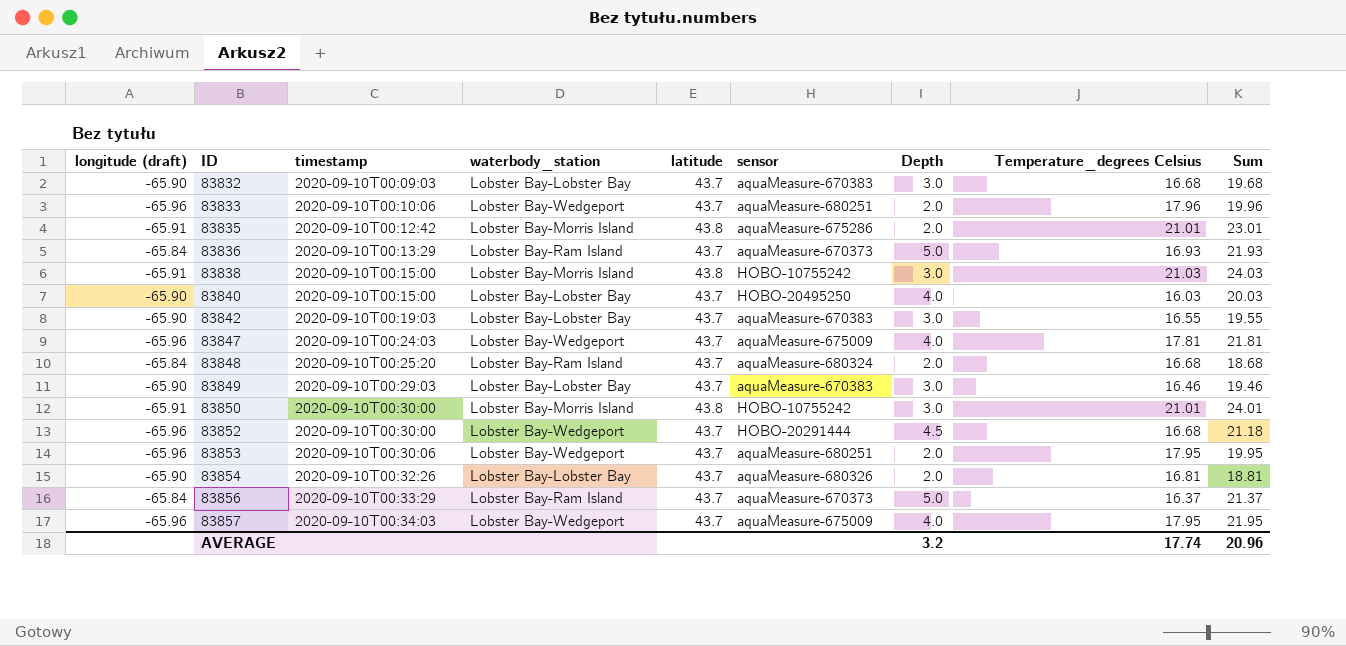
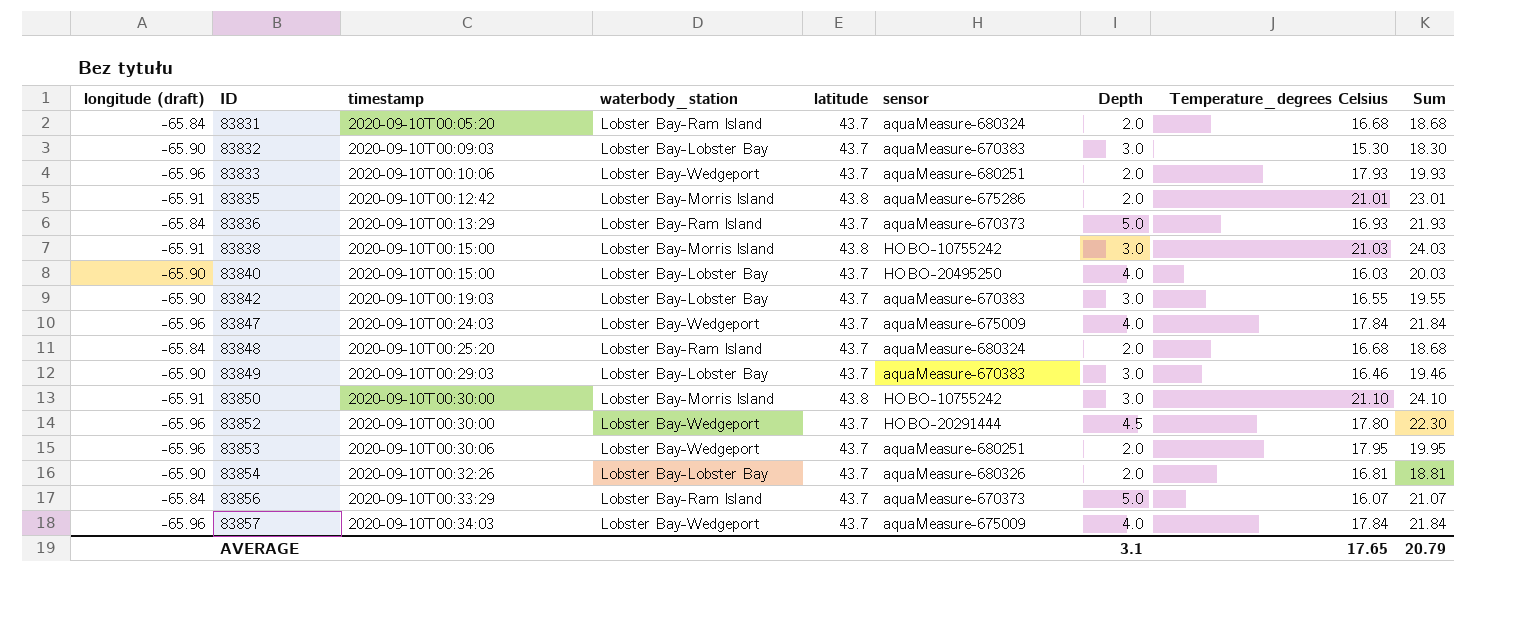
row 83831: none -> -65.84 | 2020-09-10T00:05:20 | Lobster Bay-Ram Island | 43.7 | aquaMeasure-680324 | 2.0 | 16.68 | 18.68
83832 | Temperature_degrees Celsius: 16.68 -> 15.30
83832 | Sum: 19.68 -> 18.30
83833 | Temperature_degrees Celsius: 17.96 -> 17.93
83833 | Sum: 19.96 -> 19.93
83847 | Temperature_degrees Celsius: 17.81 -> 17.84
83847 | Sum: 21.81 -> 21.84
83850 | Temperature_degrees Celsius: 21.01 -> 21.10
83850 | Sum: 24.01 -> 24.10
83852 | Temperature_degrees Celsius: 16.68 -> 17.80
83852 | Sum: 21.18 -> 22.30
83856 | Temperature_degrees Celsius: 16.37 -> 16.07
83856 | Sum: 21.37 -> 21.07
83857 | Temperature_degrees Celsius: 17.95 -> 17.84
83857 | Sum: 21.95 -> 21.84
AVERAGE | Depth: 3.2 -> 3.1
AVERAGE | Temperature_degrees Celsius: 17.74 -> 17.65
AVERAGE | Sum: 20.96 -> 20.79

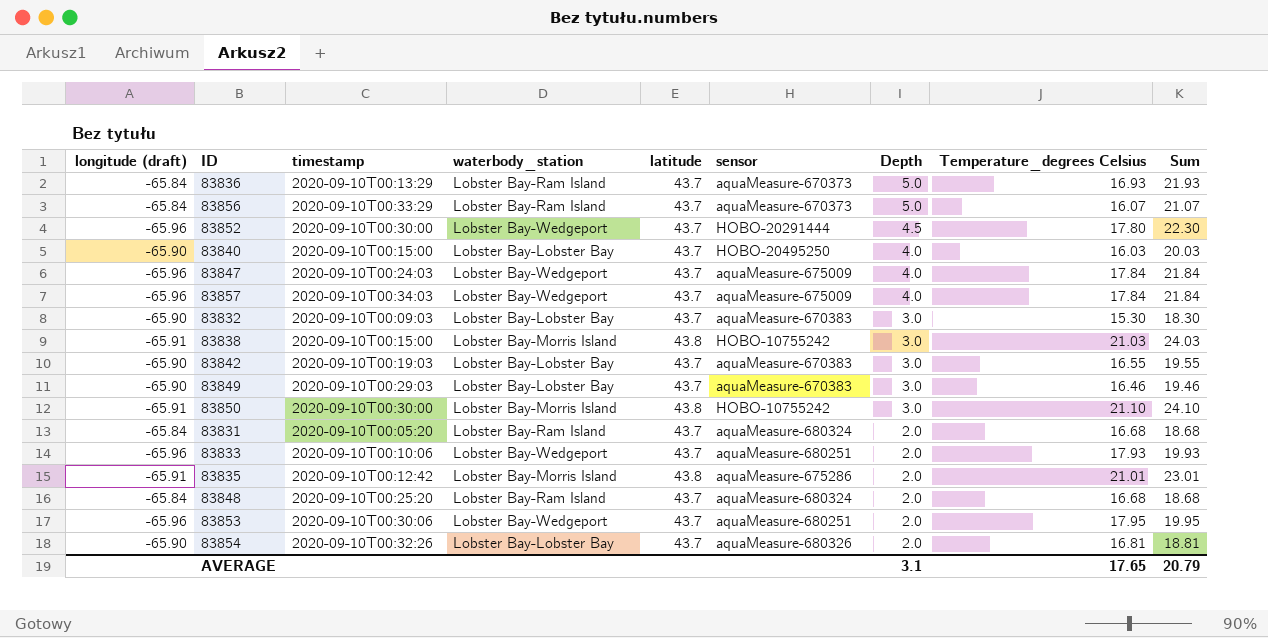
row order: ID ascending -> Depth descending

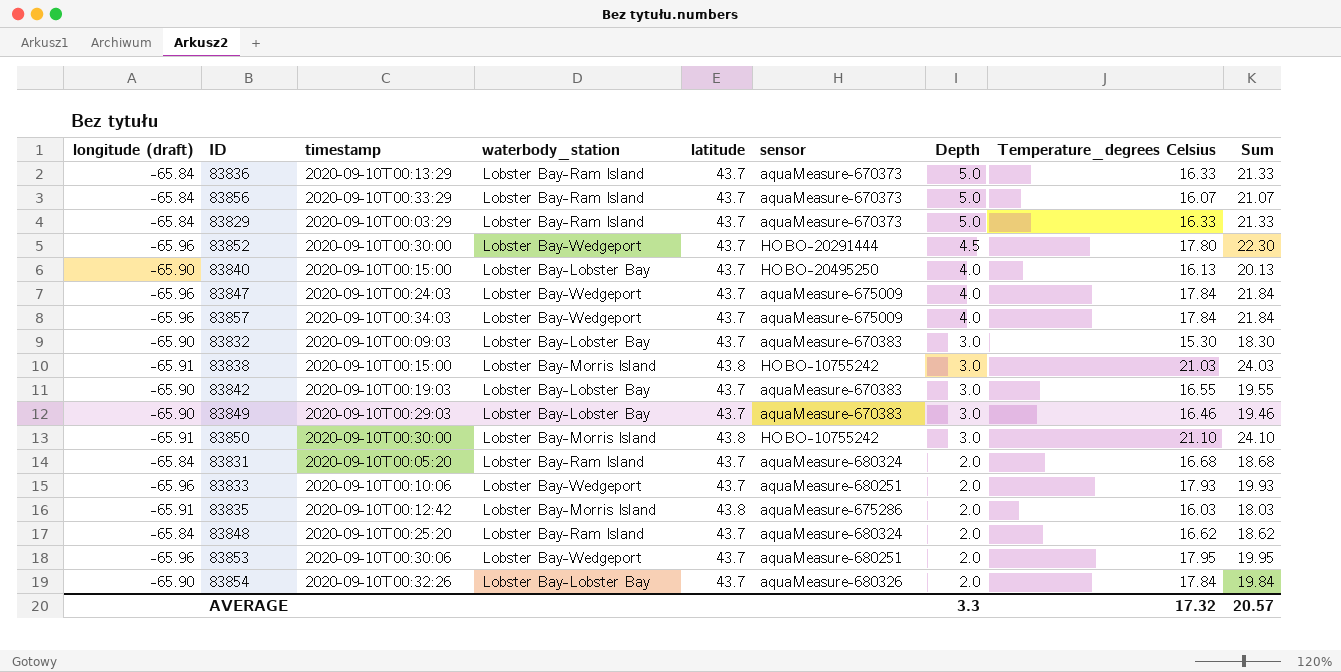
83836 | Temperature_degrees Celsius: 16.93 -> 16.33
83836 | Sum: 21.93 -> 21.33
row 83829: none -> -65.84 | 2020-09-10T00:03:29 | Lobster Bay-Ram Island | 43.7 | aquaMeasure-670373 | 5.0 | 16.33 | 21.33
83840 | Temperature_degrees Celsius: 16.03 -> 16.13
83840 | Sum: 20.03 -> 20.13
83835 | Temperature_degrees Celsius: 21.01 -> 16.03
83835 | Sum: 23.01 -> 18.03
83848 | Temperature_degrees Celsius: 16.68 -> 16.62
83848 | Sum: 18.68 -> 18.62
83854 | Temperature_degrees Celsius: 16.81 -> 17.84
83854 | Sum: 18.81 -> 19.84
AVERAGE | Depth: 3.1 -> 3.3
AVERAGE | Temperature_degrees Celsius: 17.65 -> 17.32
AVERAGE | Sum: 20.79 -> 20.57

